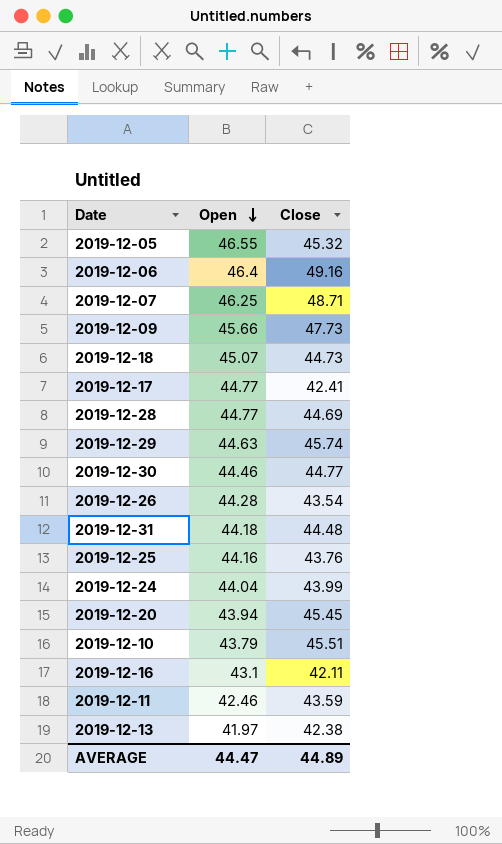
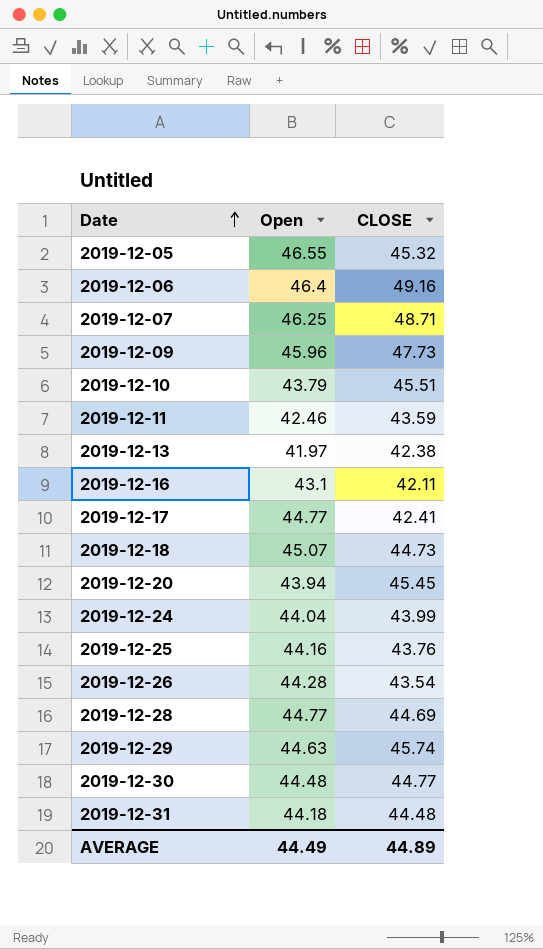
row order: Open descending -> Date ascending
column name: Close -> CLOSE
2019-12-09 | Open: 45.66 -> 45.96
2019-12-30 | Open: 44.46 -> 44.48
AVERAGE | Open: 44.47 -> 44.49

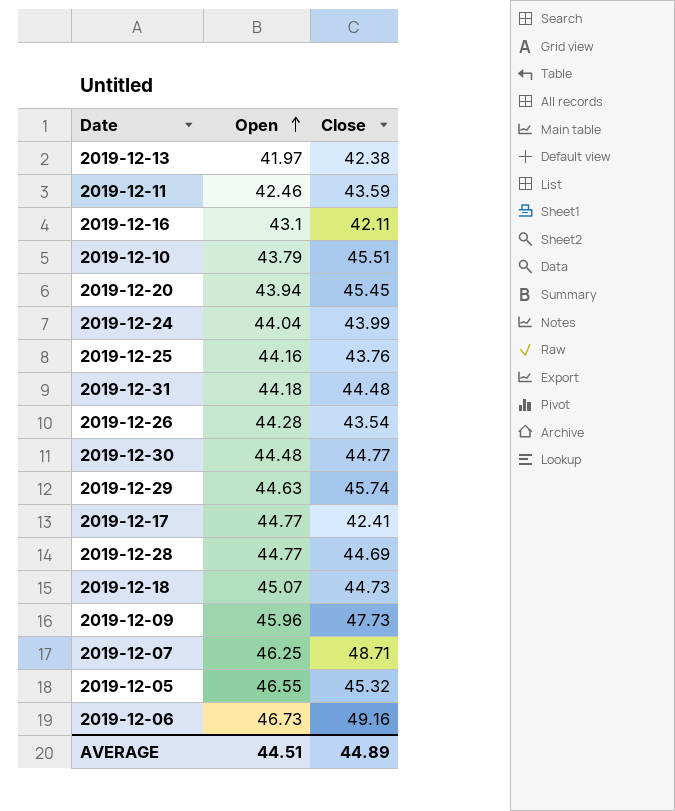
row order: Date ascending -> Open ascending
column name: CLOSE -> Close
2019-12-06 | Open: 46.4 -> 46.73
AVERAGE | Open: 44.49 -> 44.51

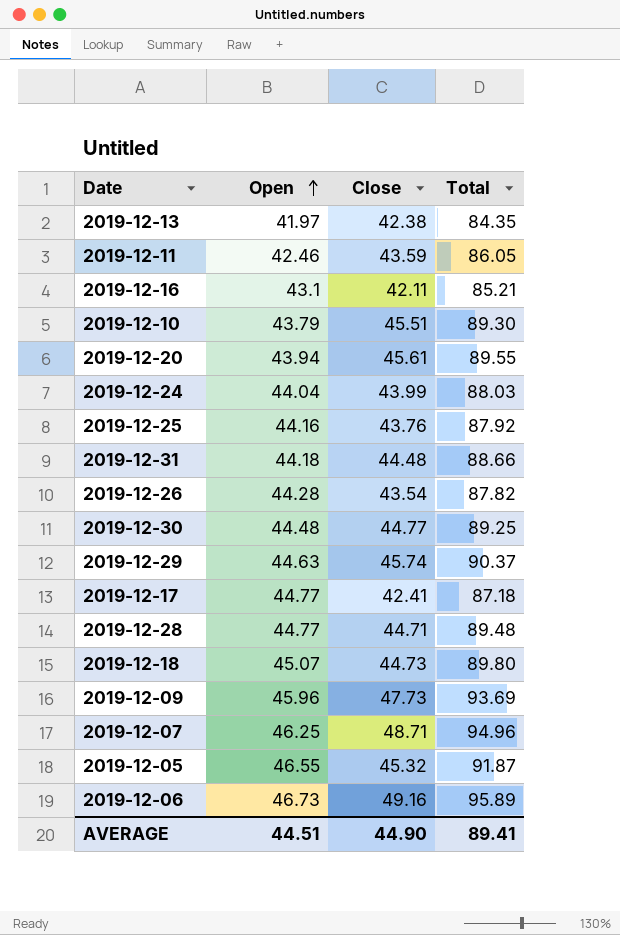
column Total | formula: none -> [Open] + [Close]
2019-12-20 | Close: 45.45 -> 45.61
2019-12-28 | Close: 44.69 -> 44.71
AVERAGE | Close: 44.89 -> 44.90

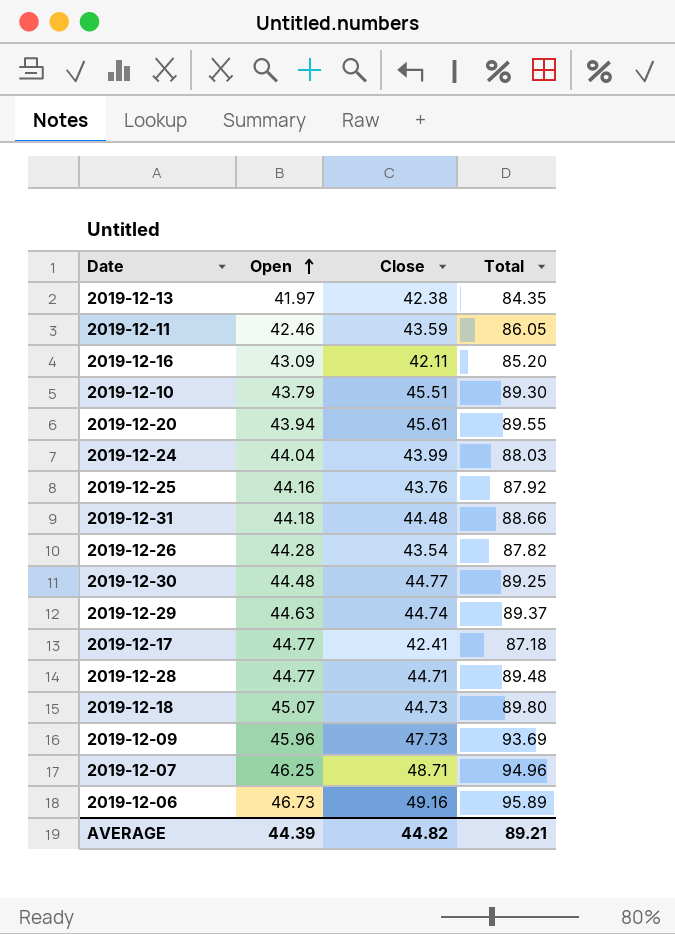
row 2019-12-05: 46.55 | 45.32 | 91.87 -> none
2019-12-16 | Open: 43.1 -> 43.09
2019-12-16 | Total: 85.21 -> 85.20
2019-12-29 | Close: 45.74 -> 44.74
2019-12-29 | Total: 90.37 -> 89.37
AVERAGE | Open: 44.51 -> 44.39
AVERAGE | Close: 44.90 -> 44.82
AVERAGE | Total: 89.41 -> 89.21

